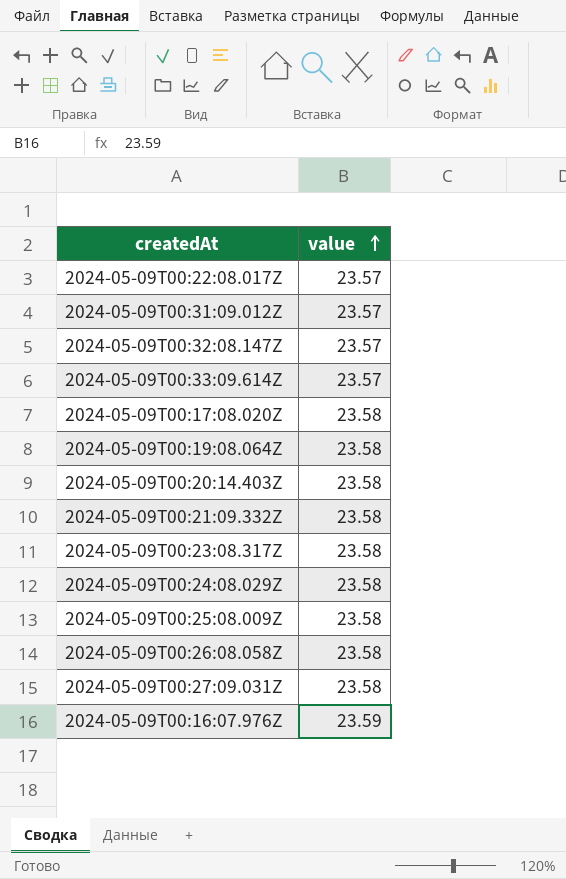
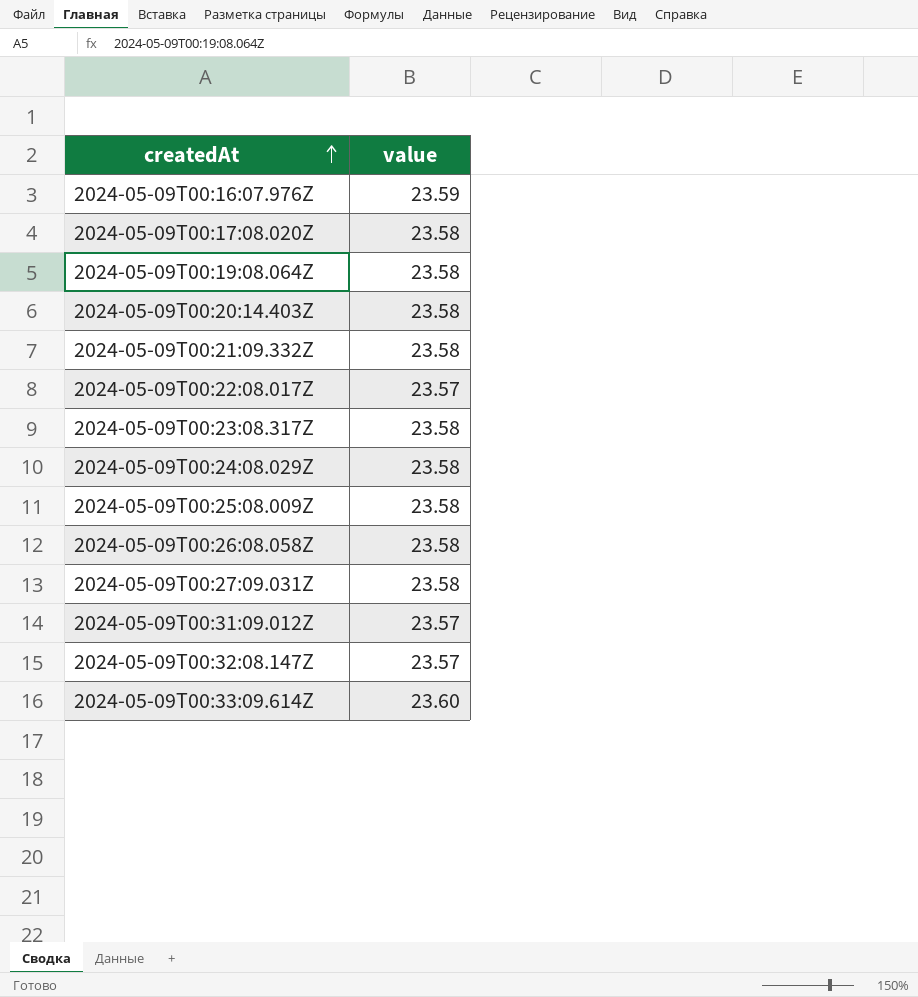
row order: value ascending -> createdAt ascending
2024-05-09T00:33:09.614Z | value: 23.57 -> 23.60

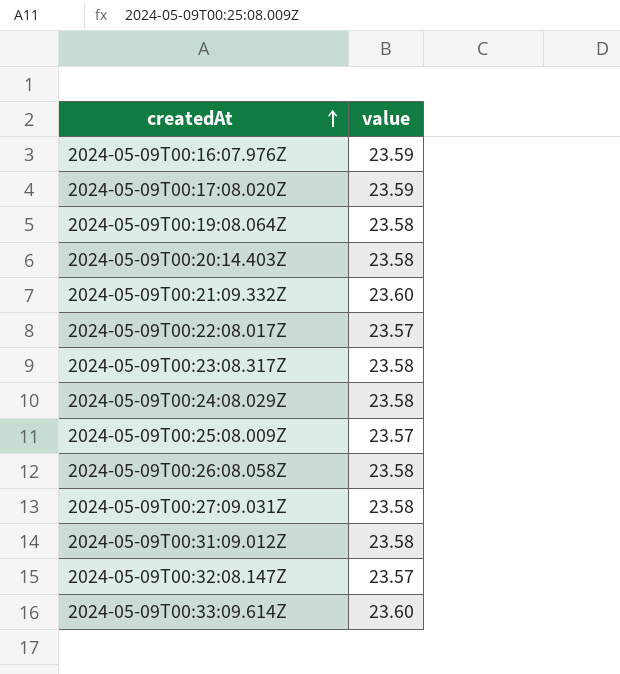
2024-05-09T00:17:08.020Z | value: 23.58 -> 23.59
2024-05-09T00:21:09.332Z | value: 23.58 -> 23.60
2024-05-09T00:25:08.009Z | value: 23.58 -> 23.57
2024-05-09T00:31:09.012Z | value: 23.57 -> 23.58

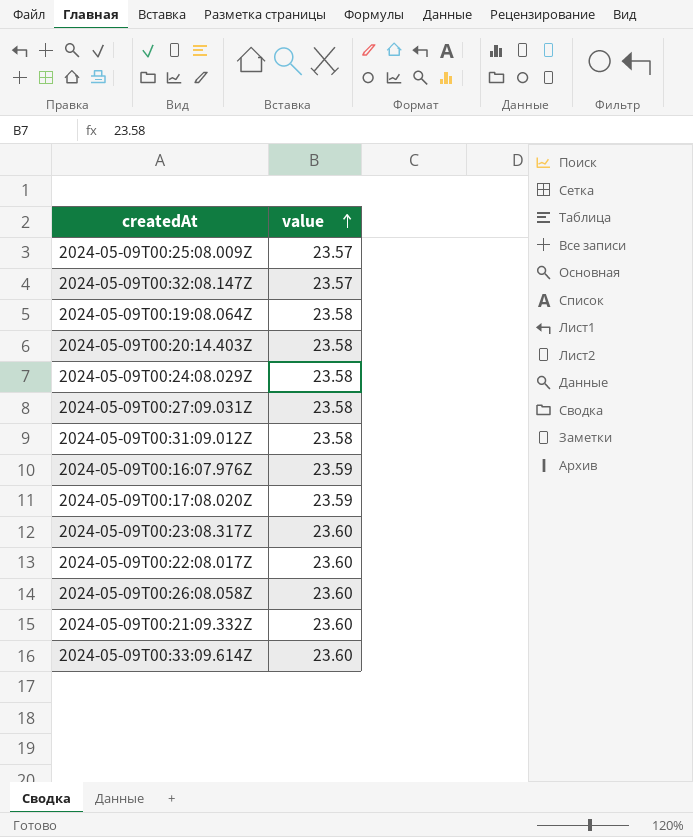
row order: createdAt ascending -> value ascending
2024-05-09T00:23:08.317Z | value: 23.58 -> 23.60
2024-05-09T00:22:08.017Z | value: 23.57 -> 23.60
2024-05-09T00:26:08.058Z | value: 23.58 -> 23.60

